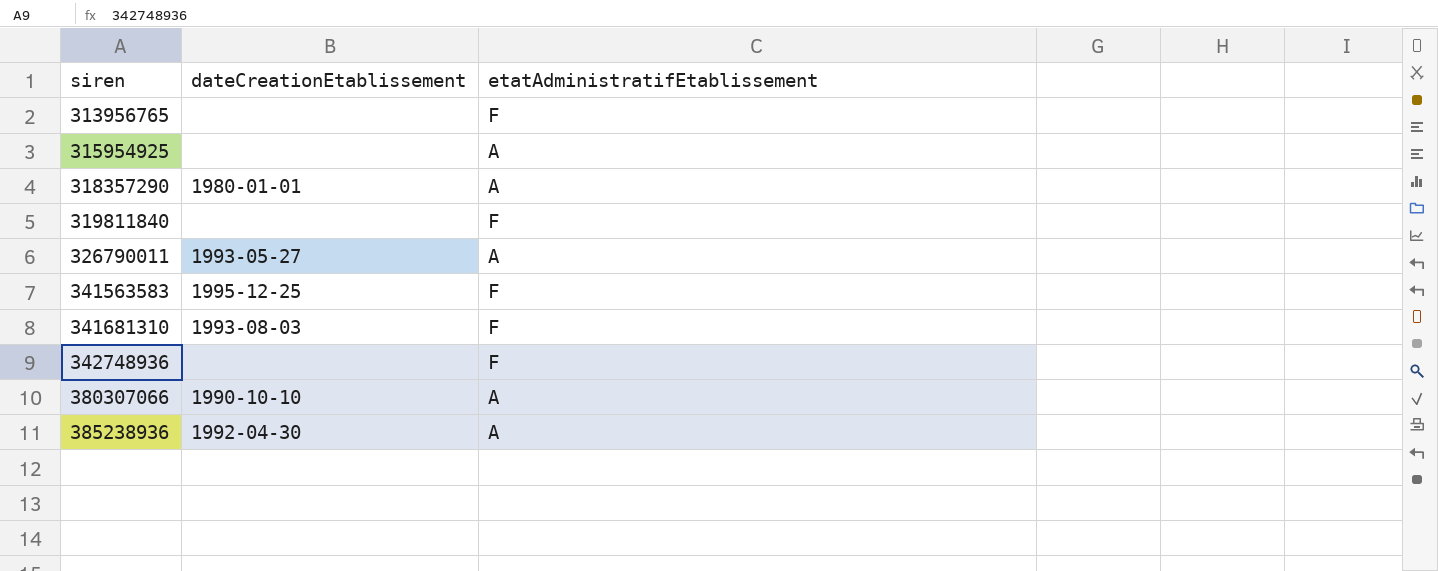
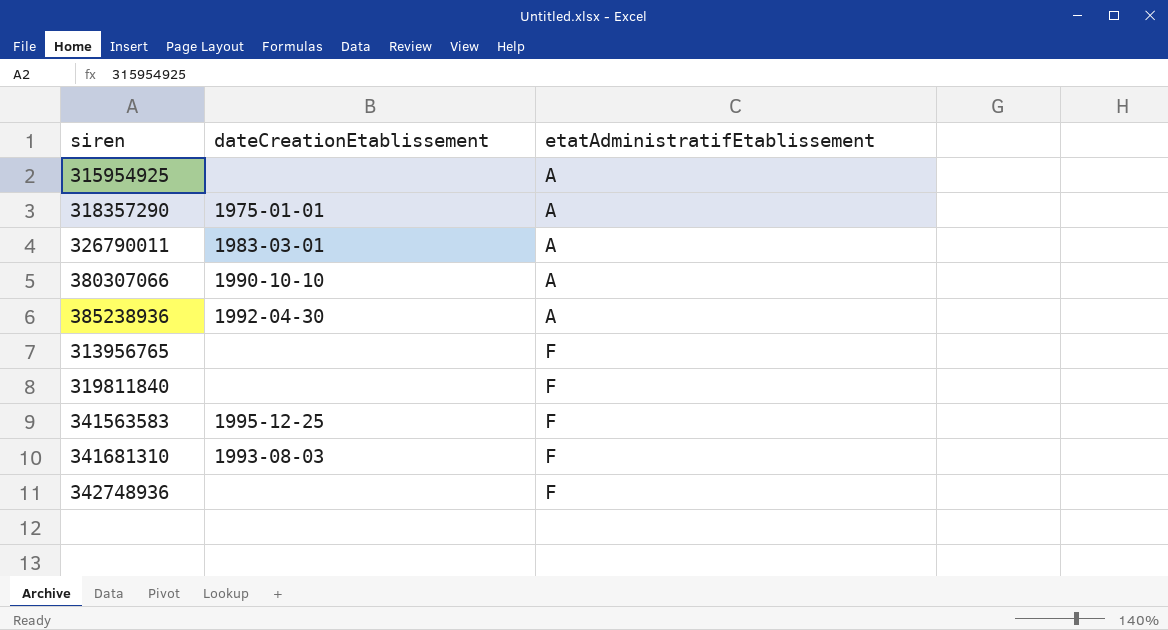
row order: siren ascending -> etatAdministratifEtablissement ascending
318357290 | dateCreationEtablissement: 1980-01-01 -> 1975-01-01
326790011 | dateCreationEtablissement: 1993-05-27 -> 1983-03-01

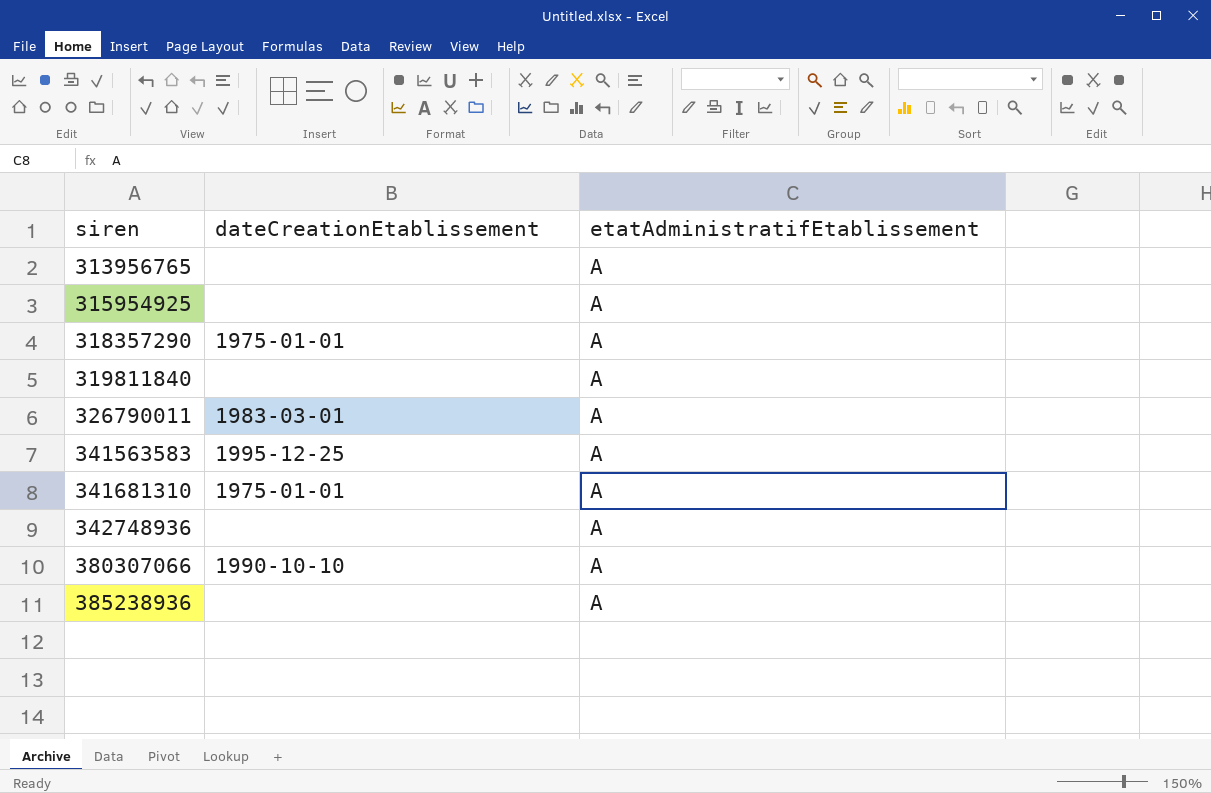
row order: etatAdministratifEtablissement ascending -> siren ascending
313956765 | etatAdministratifEtablissement: F -> A
319811840 | etatAdministratifEtablissement: F -> A
341563583 | etatAdministratifEtablissement: F -> A
341681310 | dateCreationEtablissement: 1993-08-03 -> 1975-01-01
341681310 | etatAdministratifEtablissement: F -> A
342748936 | etatAdministratifEtablissement: F -> A
385238936 | dateCreationEtablissement: 1992-04-30 -> none

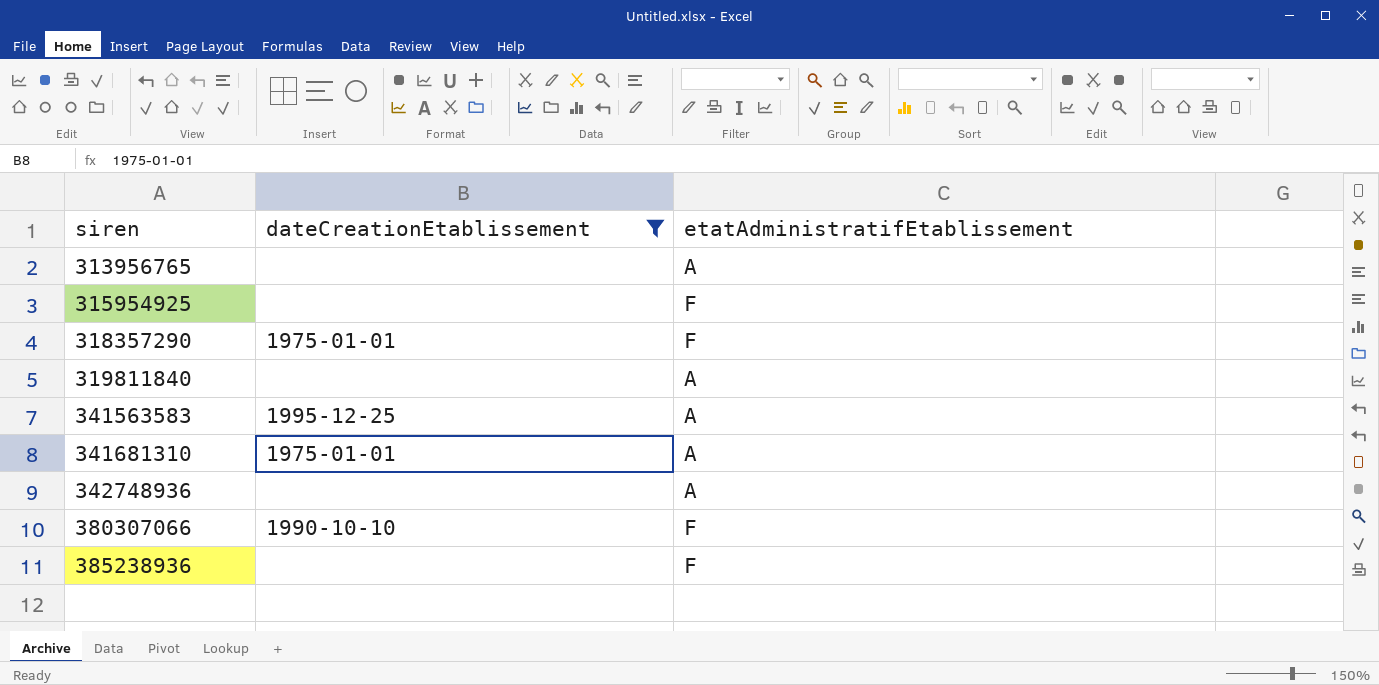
filter: none -> dateCreationEtablissement != 1983-03-01
315954925 | etatAdministratifEtablissement: A -> F
318357290 | etatAdministratifEtablissement: A -> F
380307066 | etatAdministratifEtablissement: A -> F
385238936 | etatAdministratifEtablissement: A -> F

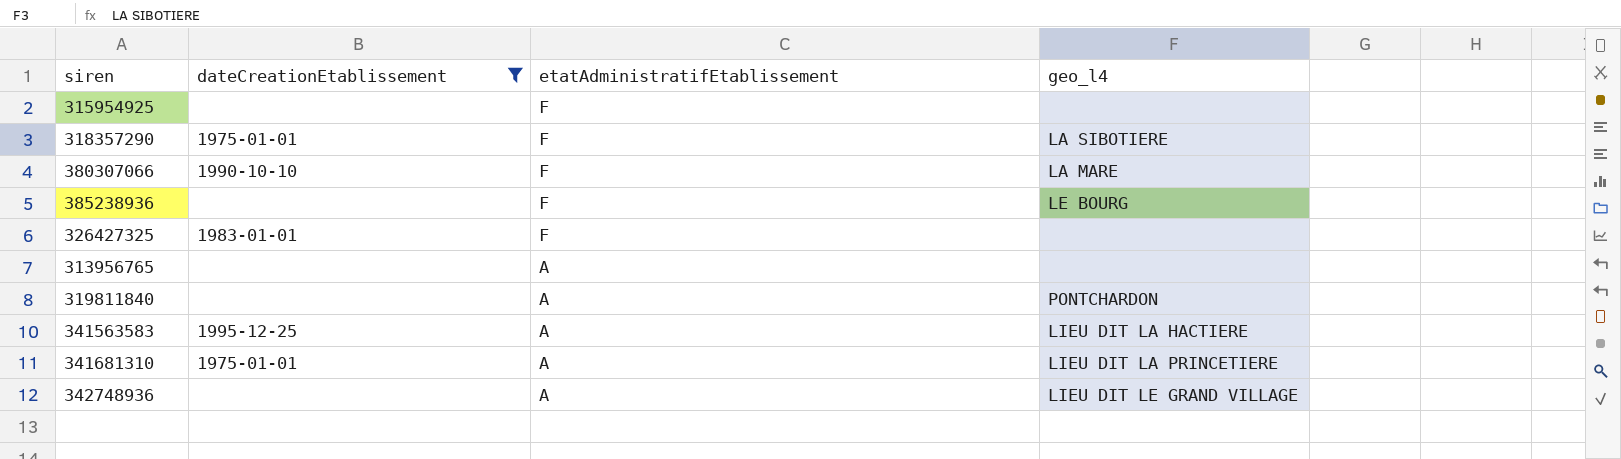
row order: siren ascending -> etatAdministratifEtablissement descending
column geo_l4 | position: none -> 4
row 326427325: none -> 1983-01-01 | F | none

